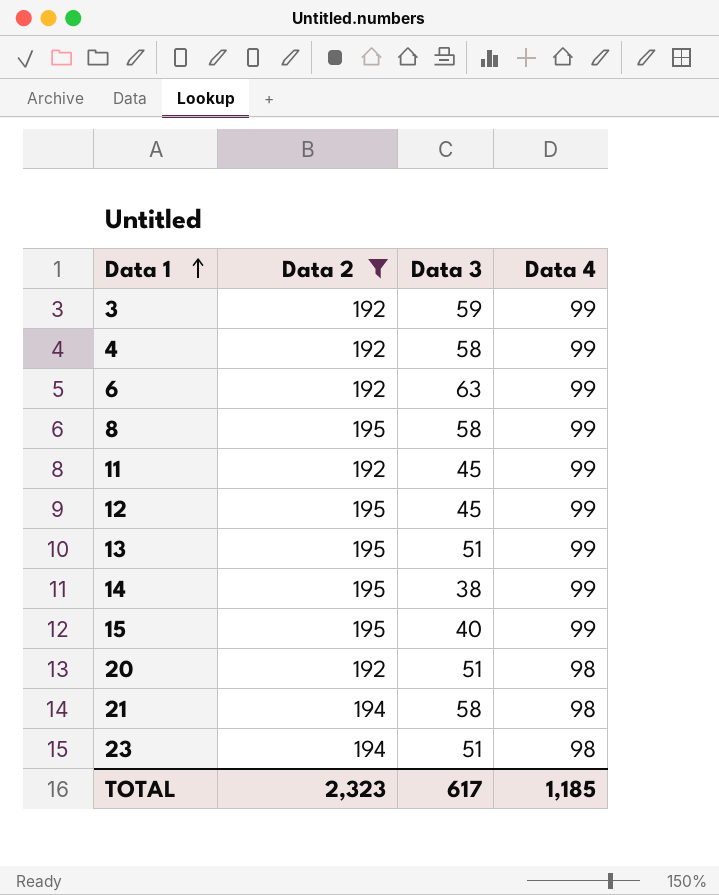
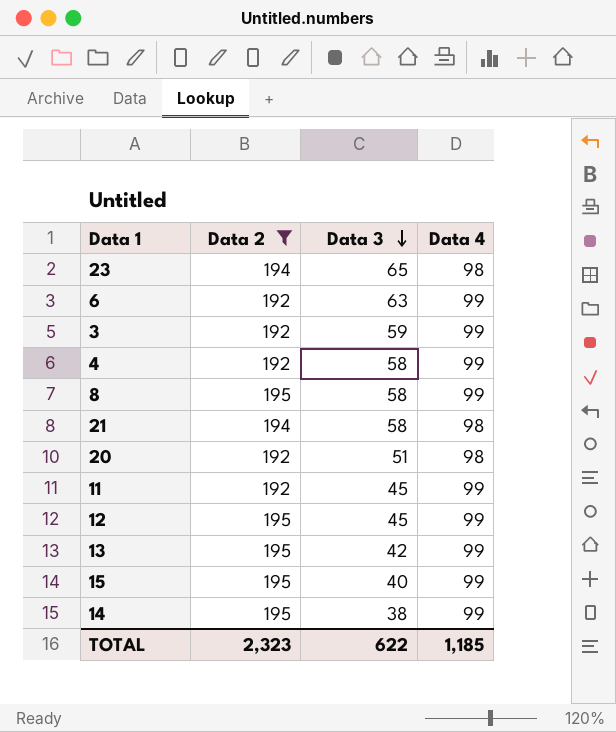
row order: Data 1 ascending -> Data 3 descending
23 | Data 3: 51 -> 65
13 | Data 3: 51 -> 42
TOTAL | Data 3: 617 -> 622

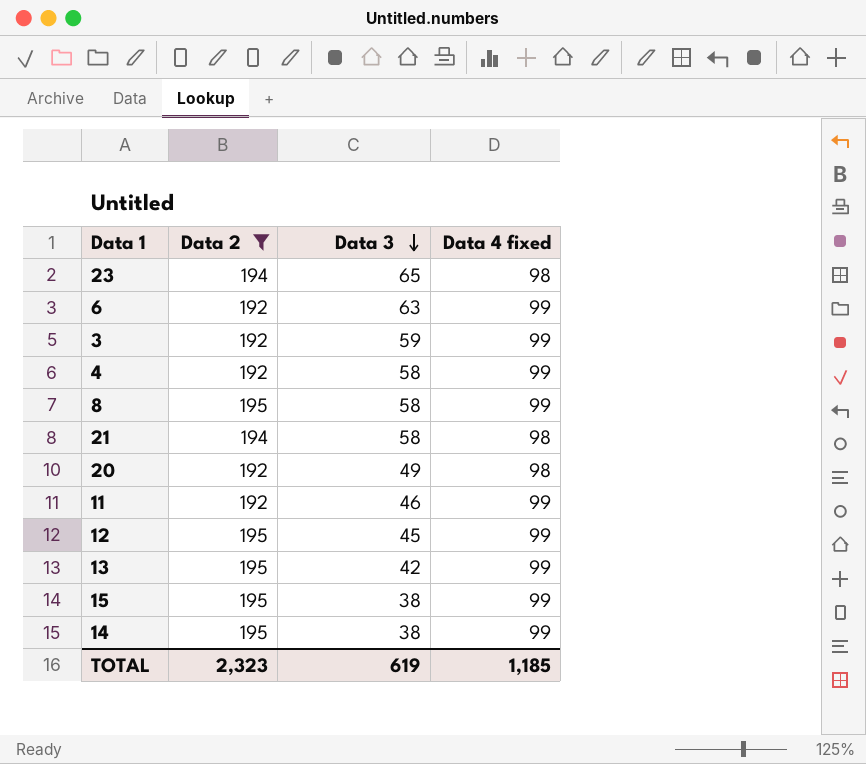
column name: Data 4 -> Data 4 fixed
20 | Data 3: 51 -> 49
11 | Data 3: 45 -> 46
15 | Data 3: 40 -> 38
TOTAL | Data 3: 622 -> 619

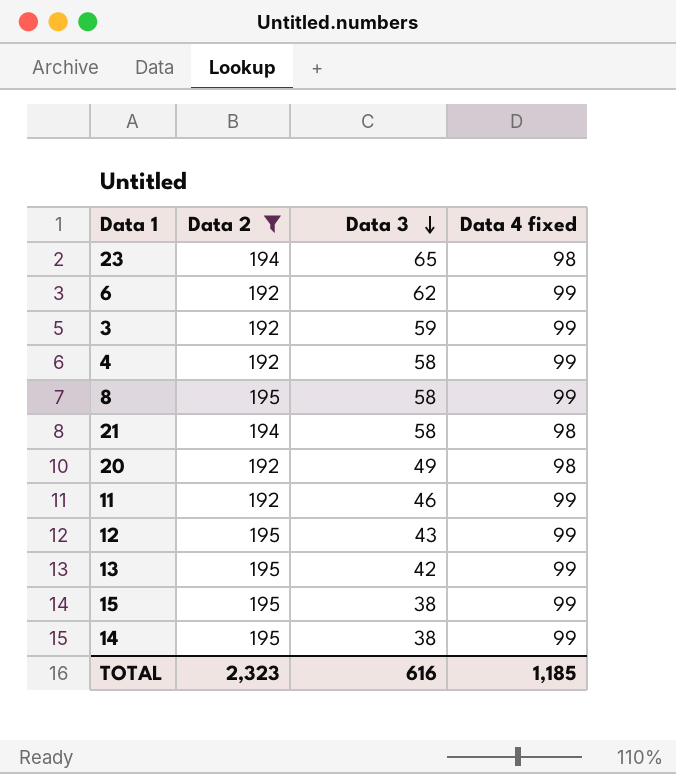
6 | Data 3: 63 -> 62
12 | Data 3: 45 -> 43
TOTAL | Data 3: 619 -> 616

